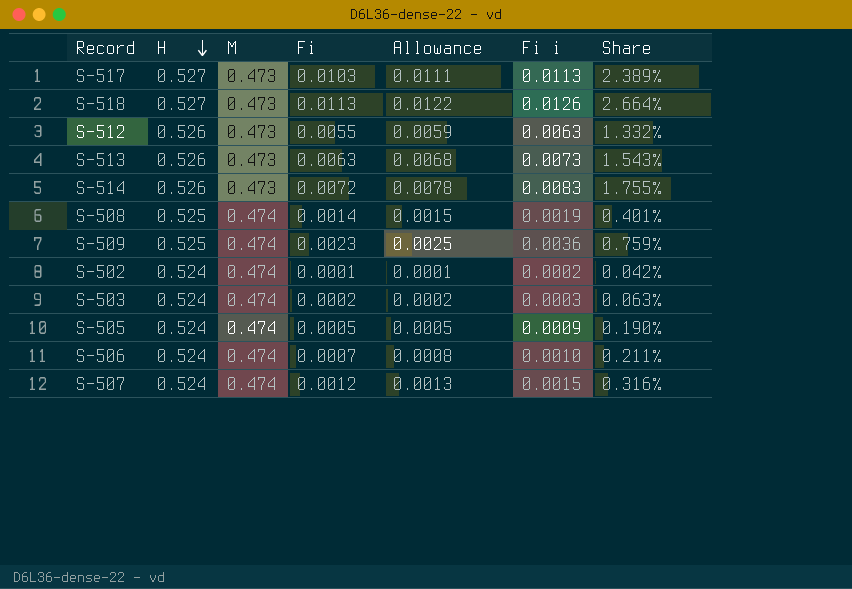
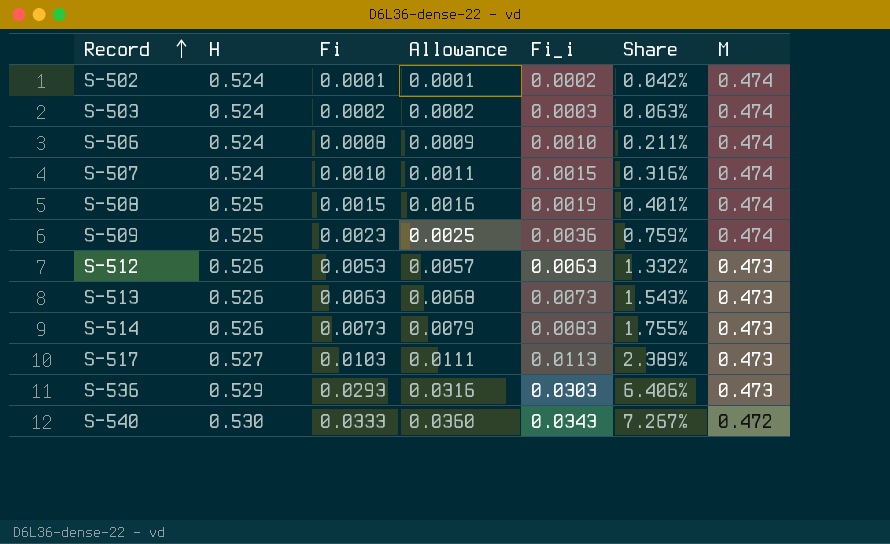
row order: H descending -> Record ascending
column name: Fi i -> Fi_i
column M | position: 3 -> 7
row S-518: 0.527 | 0.473 | 0.0113 | 0.0122 | 0.0126 | 2.664% -> none
row S-505: 0.524 | 0.474 | 0.0005 | 0.0005 | 0.0009 | 0.190% -> none
S-506 | Fi: 0.0007 -> 0.0008
S-506 | Allowance: 0.0008 -> 0.0009
S-507 | Fi: 0.0012 -> 0.0010
S-507 | Allowance: 0.0013 -> 0.0011
S-508 | Fi: 0.0014 -> 0.0015
S-508 | Allowance: 0.0015 -> 0.0016
S-512 | Fi: 0.0055 -> 0.0053
S-512 | Allowance: 0.0059 -> 0.0057
S-514 | Fi: 0.0072 -> 0.0073
S-514 | Allowance: 0.0078 -> 0.0079
row S-536: none -> 0.529 | 0.0293 | 0.0316 | 0.0303 | 6.406% | 0.473
row S-540: none -> 0.530 | 0.0333 | 0.0360 | 0.0343 | 7.267% | 0.472

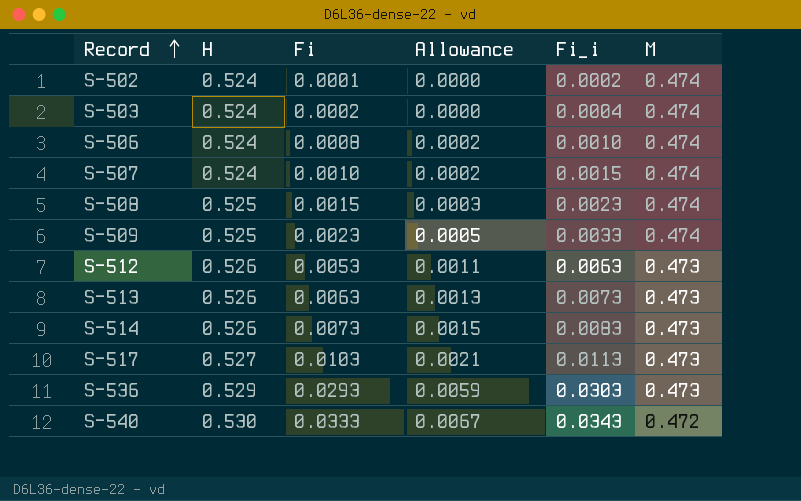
column Share | formula: [Fi_i] / [M] -> none
column Allowance | formula: [Fi] * 1.08 -> [Fi] * 0.2
S-503 | Fi_i: 0.0003 -> 0.0004
S-508 | Fi_i: 0.0019 -> 0.0023
S-509 | Fi_i: 0.0036 -> 0.0033

